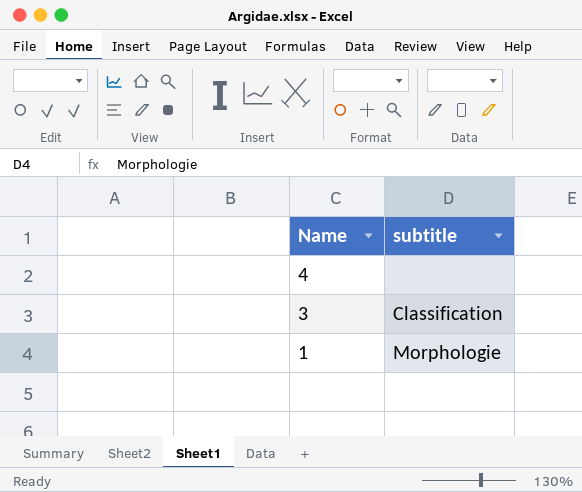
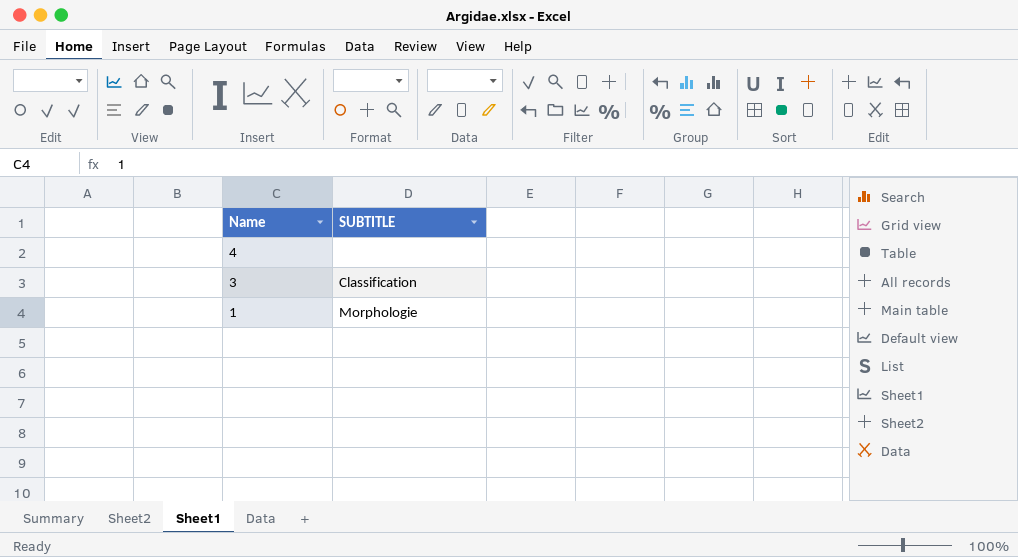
column name: subtitle -> SUBTITLE

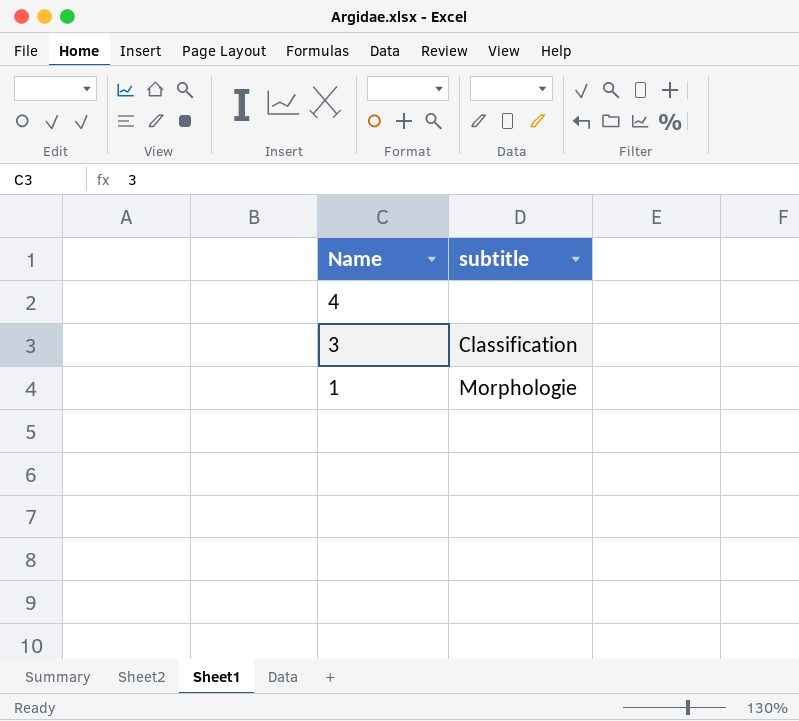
column name: SUBTITLE -> subtitle

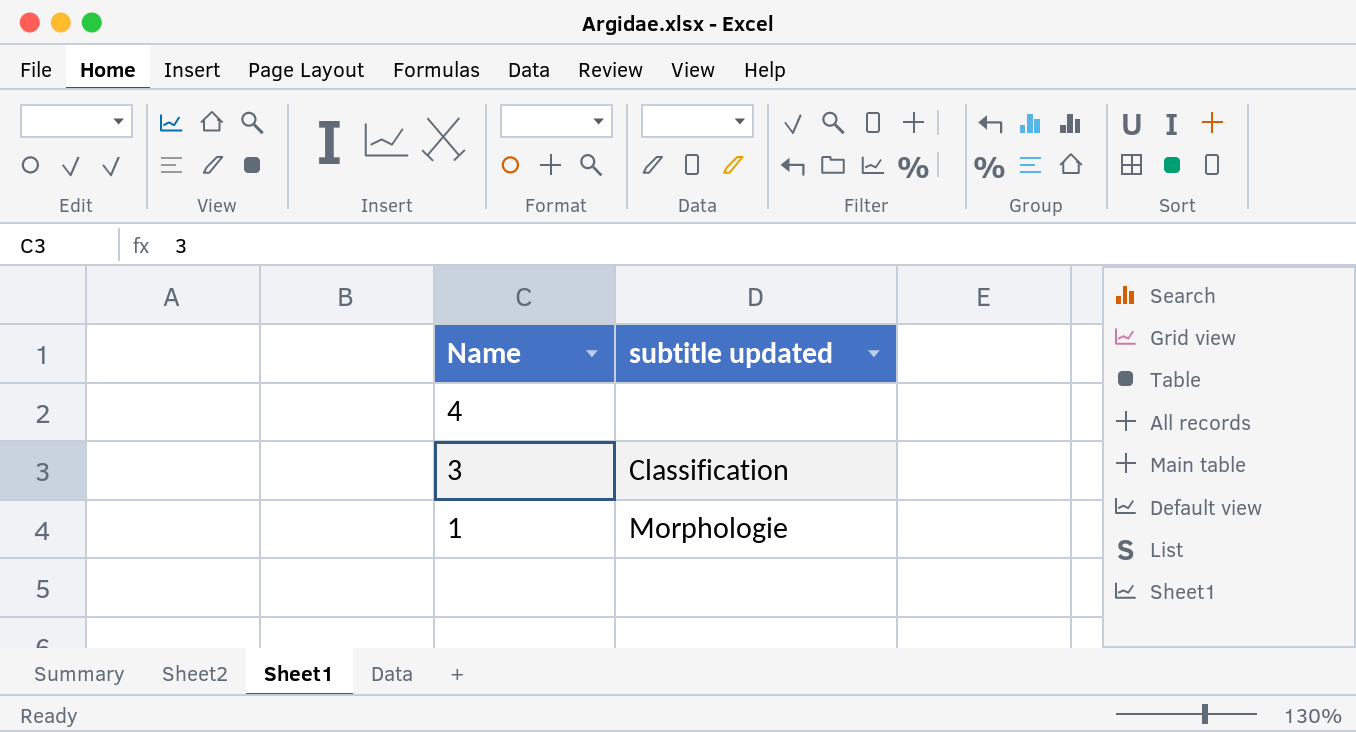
column name: subtitle -> subtitle updated

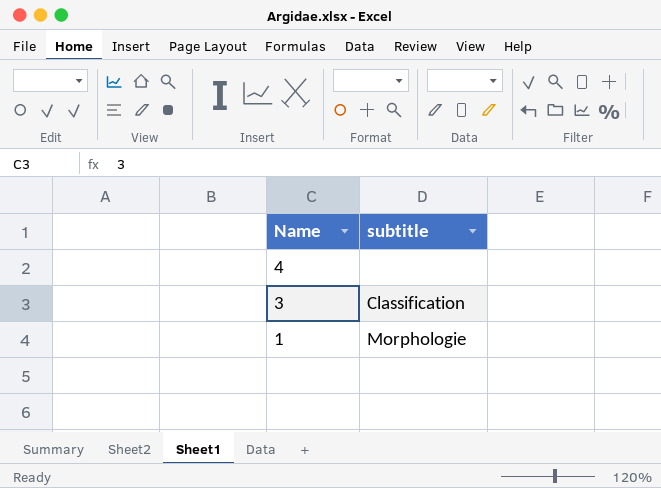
column name: subtitle updated -> subtitle

